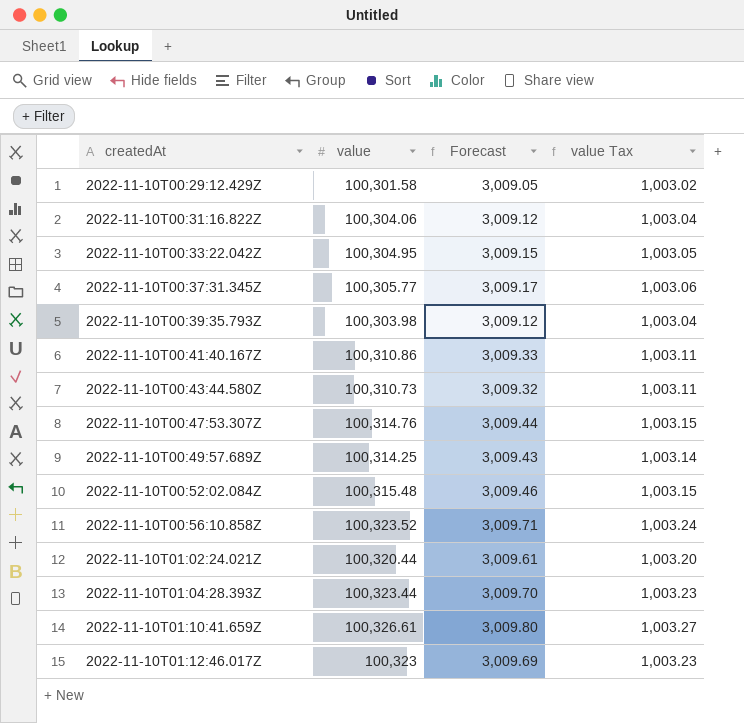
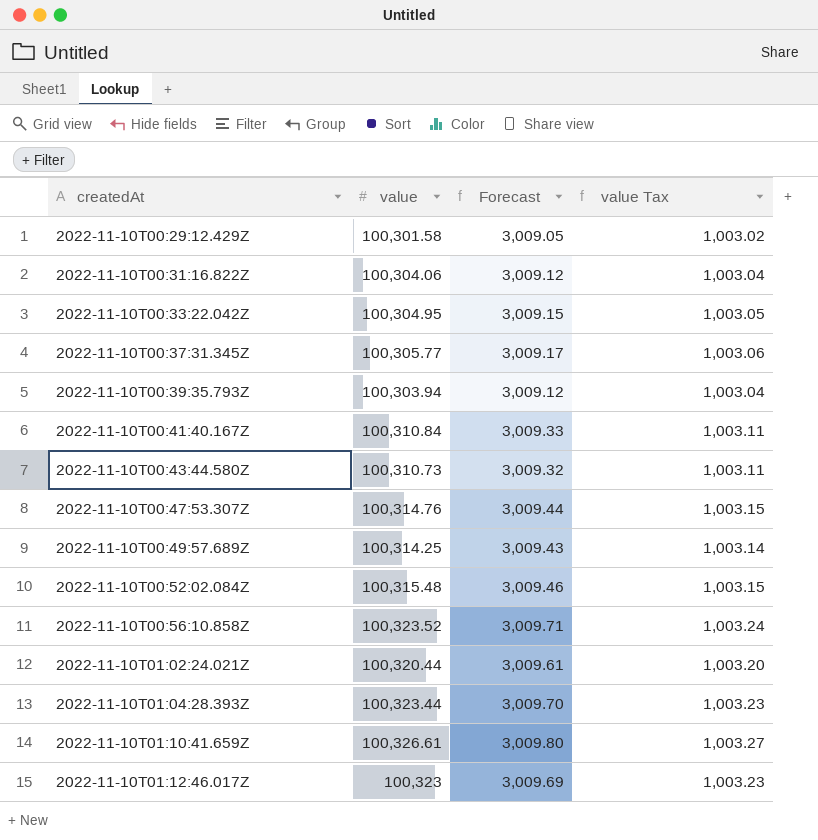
2022-11-10T00:39:35.793Z | value: 100,303.98 -> 100,303.94
2022-11-10T00:41:40.167Z | value: 100,310.86 -> 100,310.84

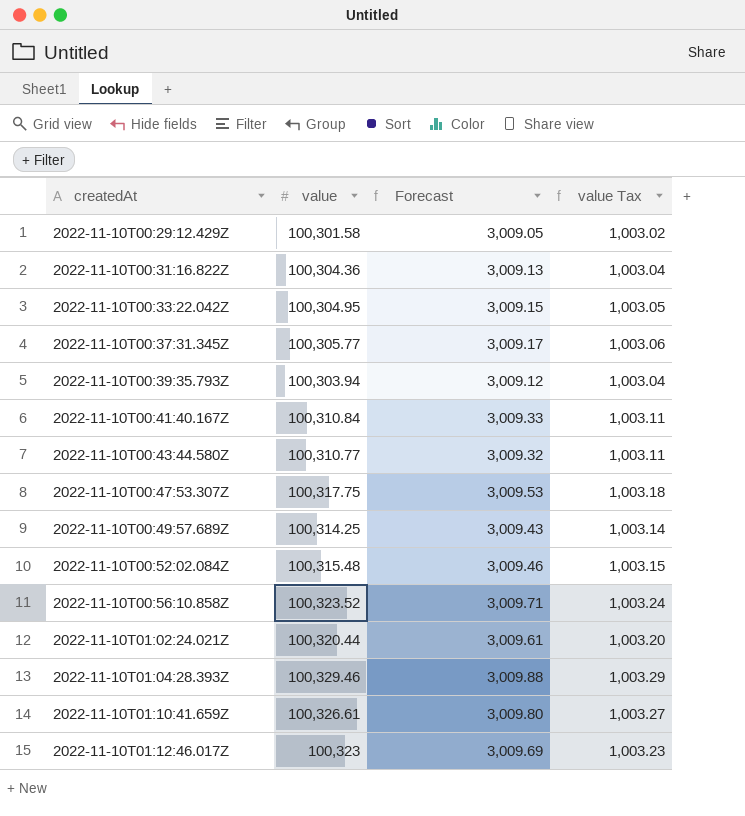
2022-11-10T00:31:16.822Z | value: 100,304.06 -> 100,304.36
2022-11-10T00:31:16.822Z | Forecast: 3,009.12 -> 3,009.13
2022-11-10T00:43:44.580Z | value: 100,310.73 -> 100,310.77
2022-11-10T00:47:53.307Z | value: 100,314.76 -> 100,317.75
2022-11-10T00:47:53.307Z | Forecast: 3,009.44 -> 3,009.53
2022-11-10T00:47:53.307Z | value Tax: 1,003.15 -> 1,003.18
2022-11-10T01:04:28.393Z | value: 100,323.44 -> 100,329.46
2022-11-10T01:04:28.393Z | Forecast: 3,009.70 -> 3,009.88
2022-11-10T01:04:28.393Z | value Tax: 1,003.23 -> 1,003.29

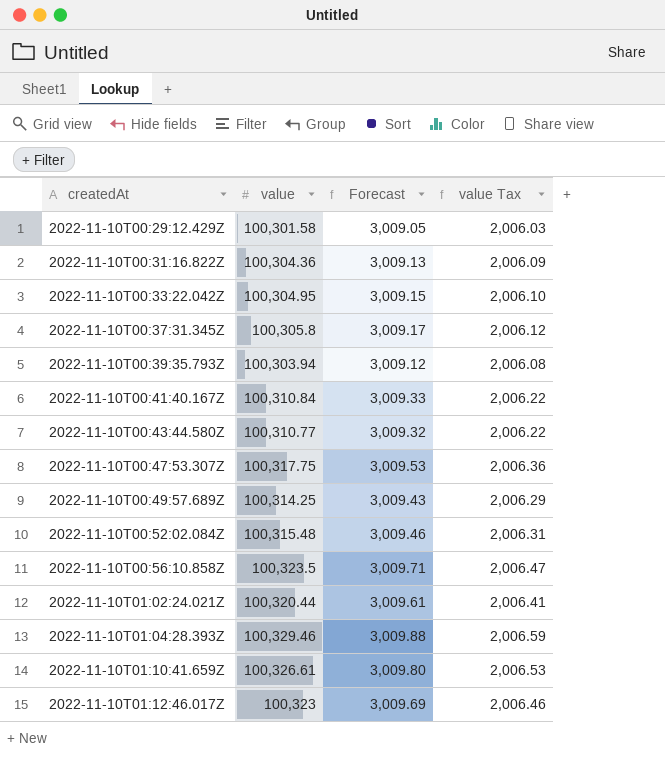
column value Tax | formula: [value] * 0.01 -> [value] * 0.02
2022-11-10T00:37:31.345Z | value: 100,305.77 -> 100,305.8
2022-11-10T00:56:10.858Z | value: 100,323.52 -> 100,323.5

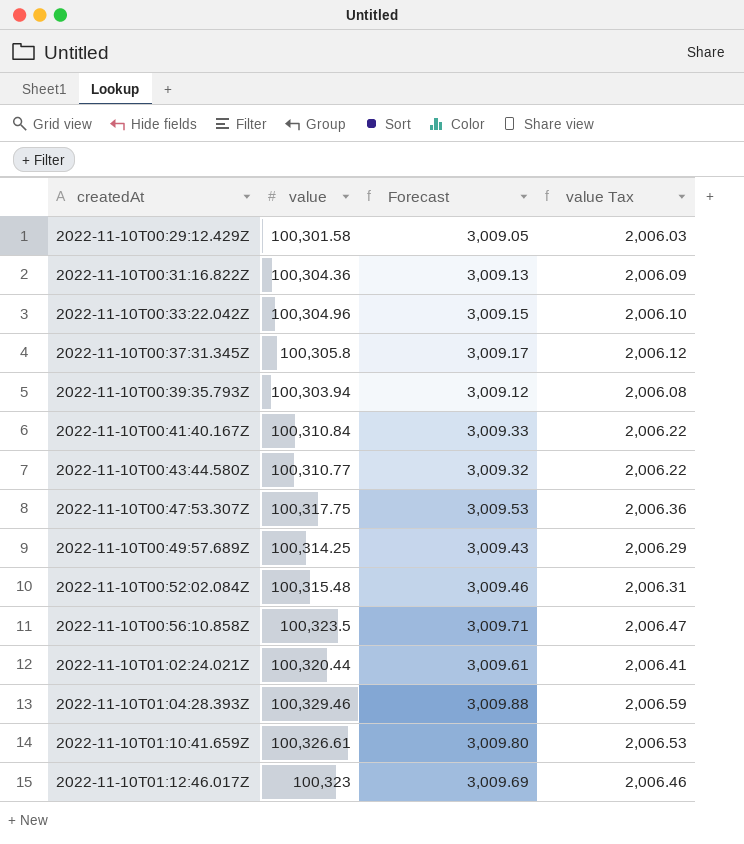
2022-11-10T00:33:22.042Z | value: 100,304.95 -> 100,304.96

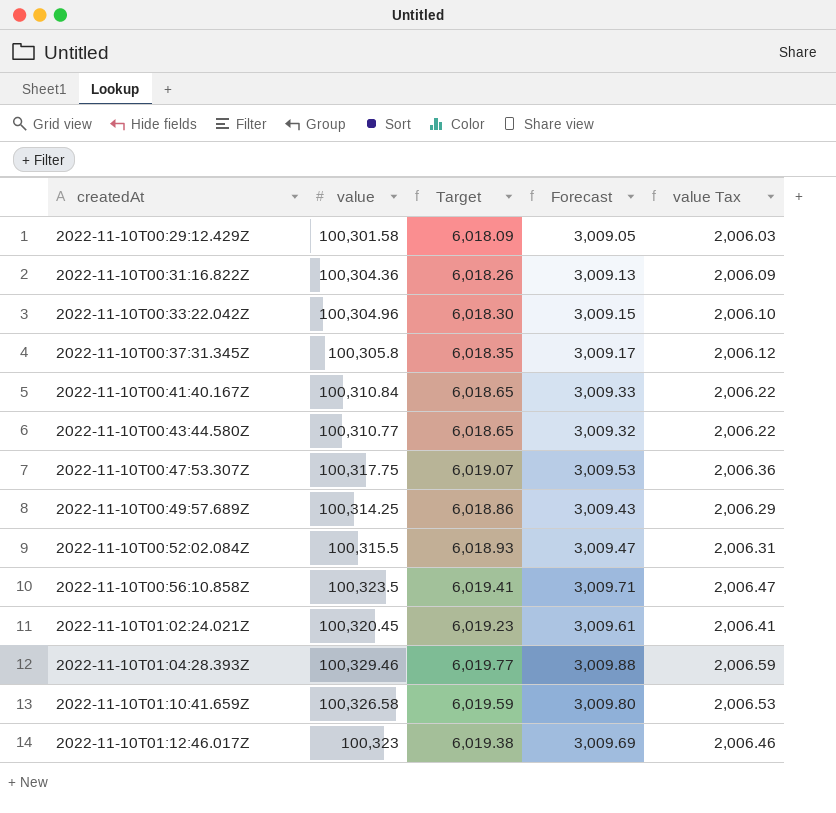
column Target | formula: none -> [value] * 0.06
row 2022-11-10T00:39:35.793Z: 100,303.94 | 3,009.12 | 2,006.08 -> none
2022-11-10T00:52:02.084Z | value: 100,315.48 -> 100,315.5
2022-11-10T00:52:02.084Z | Forecast: 3,009.46 -> 3,009.47
2022-11-10T01:02:24.021Z | value: 100,320.44 -> 100,320.45
2022-11-10T01:10:41.659Z | value: 100,326.61 -> 100,326.58

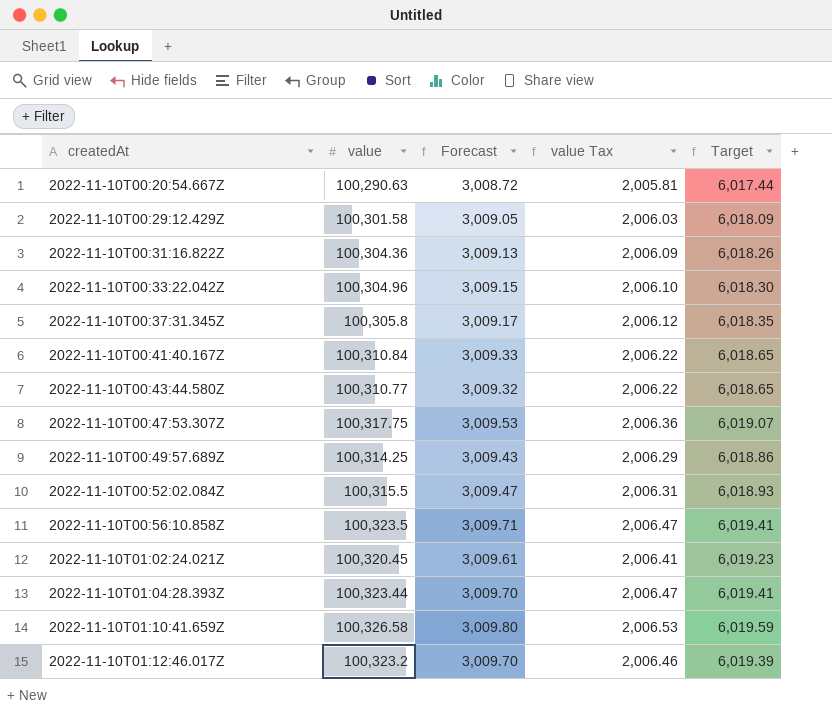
column Target | position: 3 -> 5
row 2022-11-10T00:20:54.667Z: none -> 100,290.63 | 3,008.72 | 2,005.81 | 6,017.44
2022-11-10T01:04:28.393Z | value: 100,329.46 -> 100,323.44
2022-11-10T01:04:28.393Z | Forecast: 3,009.88 -> 3,009.70
2022-11-10T01:04:28.393Z | value Tax: 2,006.59 -> 2,006.47
2022-11-10T01:04:28.393Z | Target: 6,019.77 -> 6,019.41
2022-11-10T01:12:46.017Z | value: 100,323 -> 100,323.2
2022-11-10T01:12:46.017Z | Forecast: 3,009.69 -> 3,009.70
2022-11-10T01:12:46.017Z | Target: 6,019.38 -> 6,019.39

